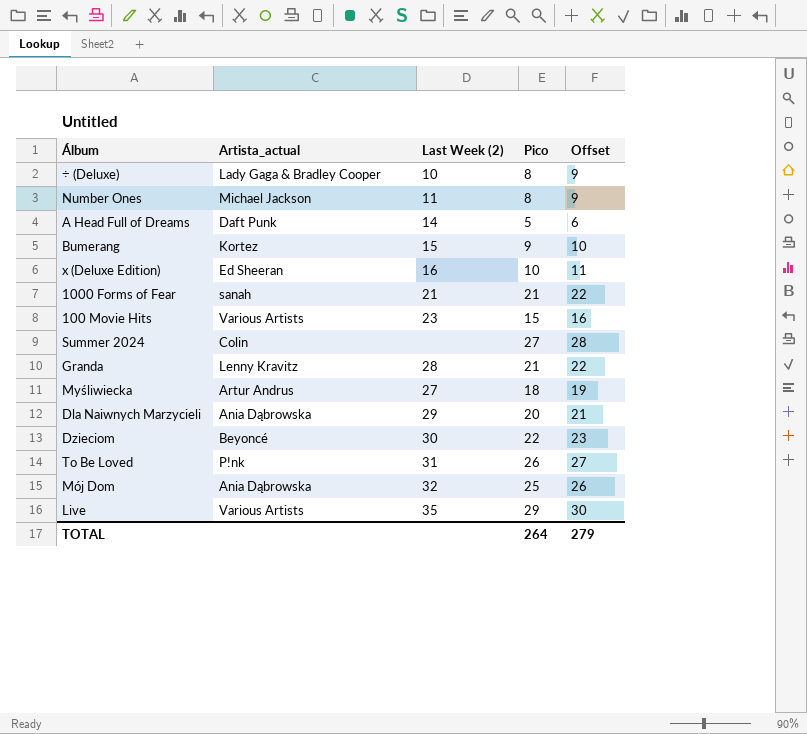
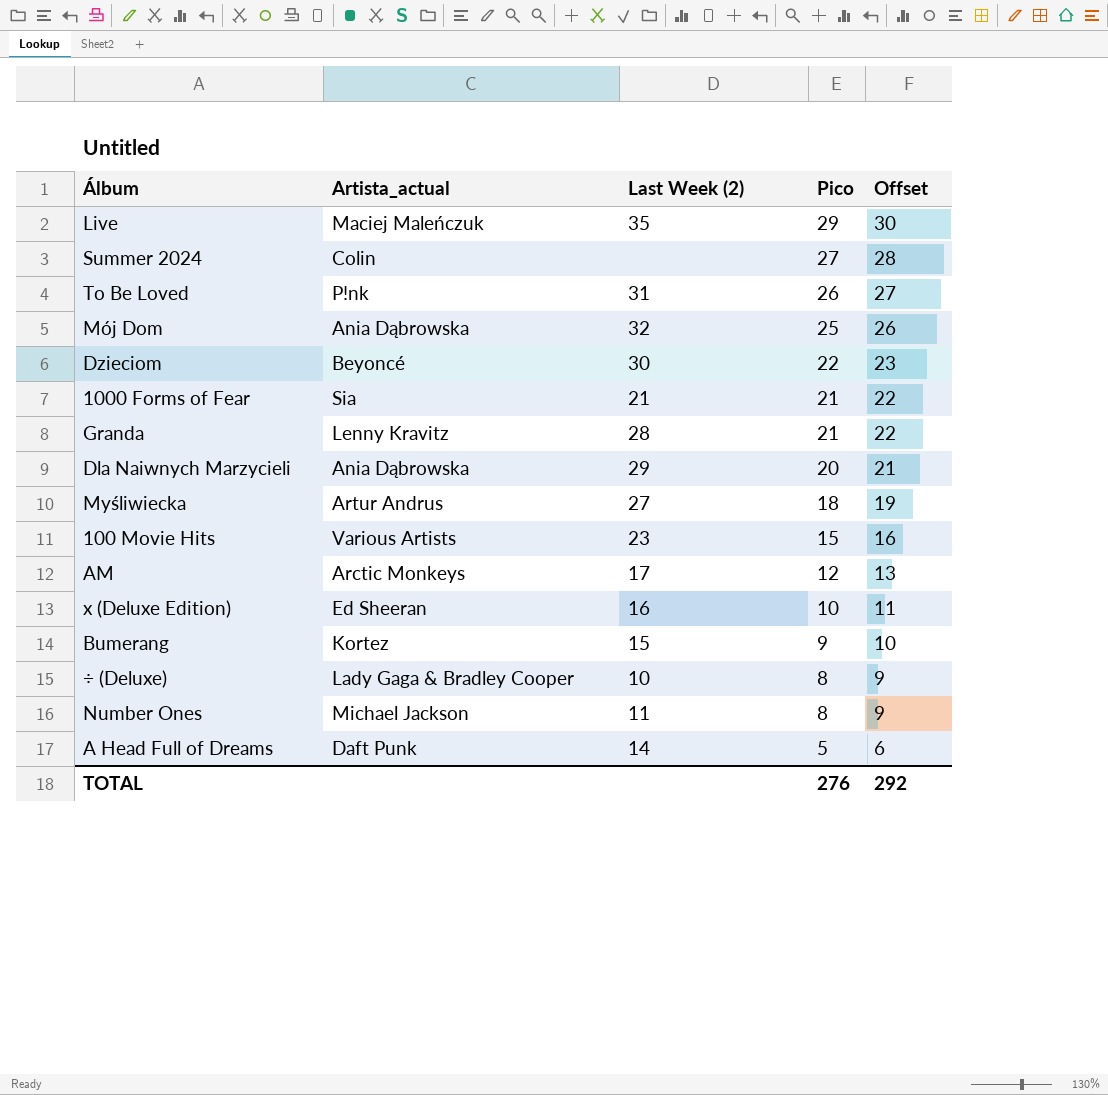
row order: none -> Pico descending
Live | Artista_actual: Various Artists -> Maciej Maleńczuk
1000 Forms of Fear | Artista_actual: sanah -> Sia
row AM: none -> Arctic Monkeys | 17 | 12 | 13
TOTAL | Pico: 264 -> 276
TOTAL | Offset: 279 -> 292

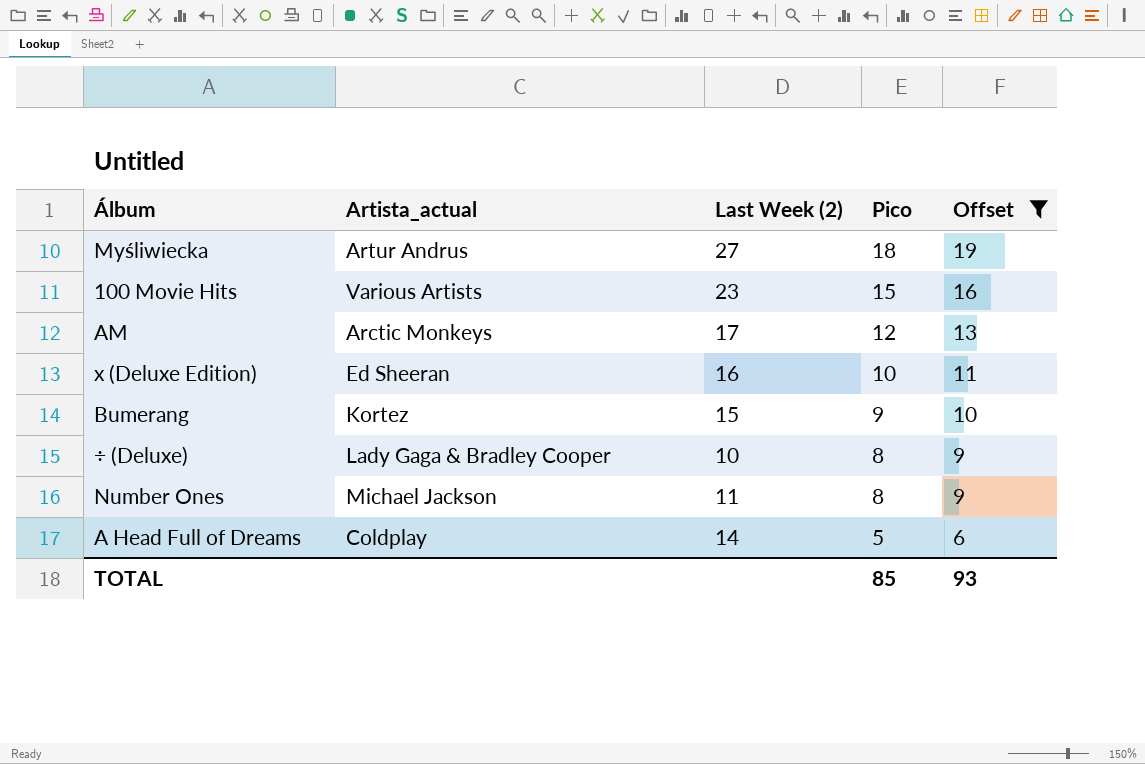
filter: none -> Offset <= 19
A Head Full of Dreams | Artista_actual: Daft Punk -> Coldplay
TOTAL | Pico: 276 -> 85
TOTAL | Offset: 292 -> 93

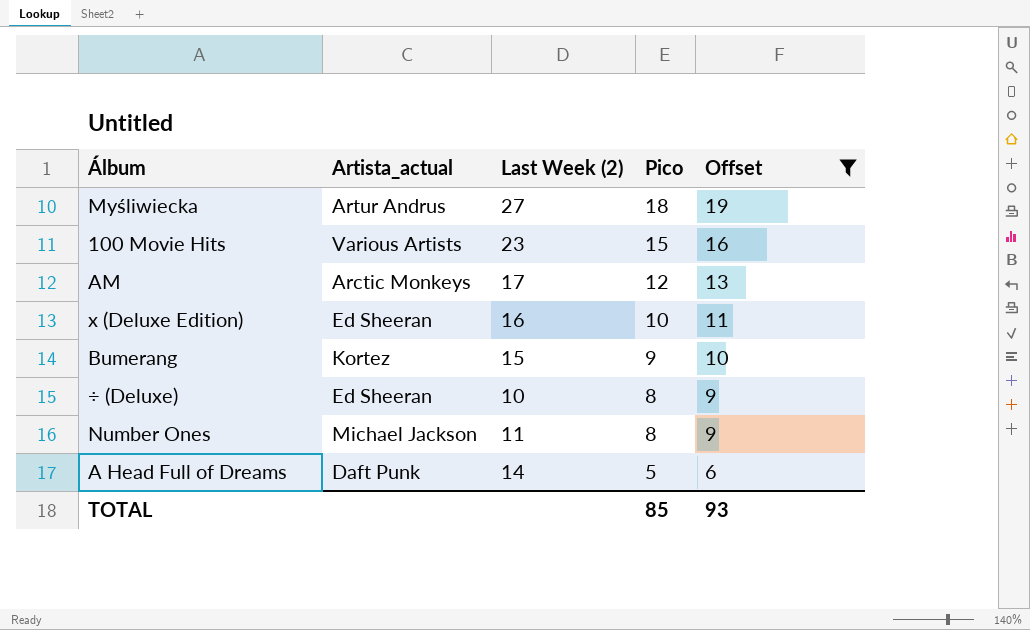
÷ (Deluxe) | Artista_actual: Lady Gaga & Bradley Cooper -> Ed Sheeran
A Head Full of Dreams | Artista_actual: Coldplay -> Daft Punk

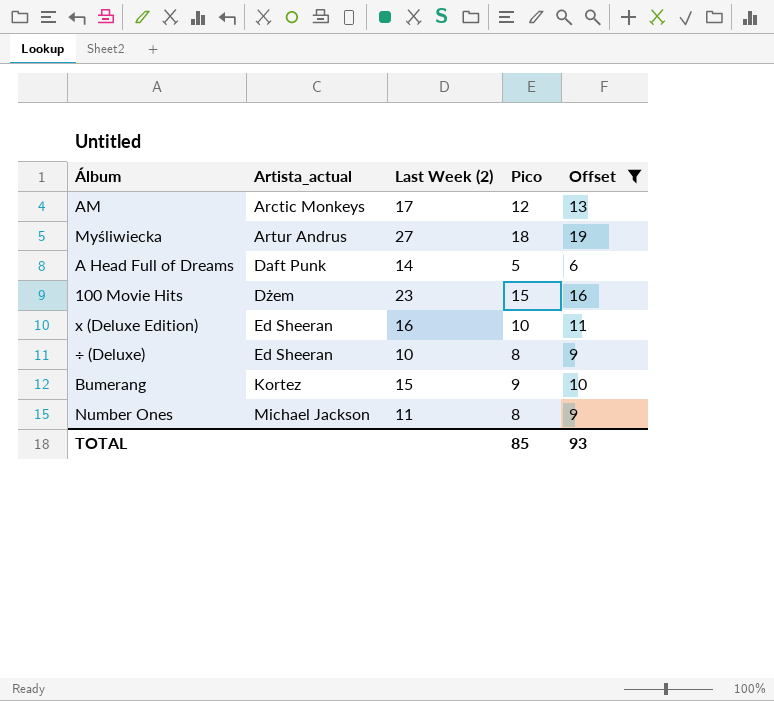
row order: Pico descending -> Artista_actual ascending
100 Movie Hits | Artista_actual: Various Artists -> Dżem

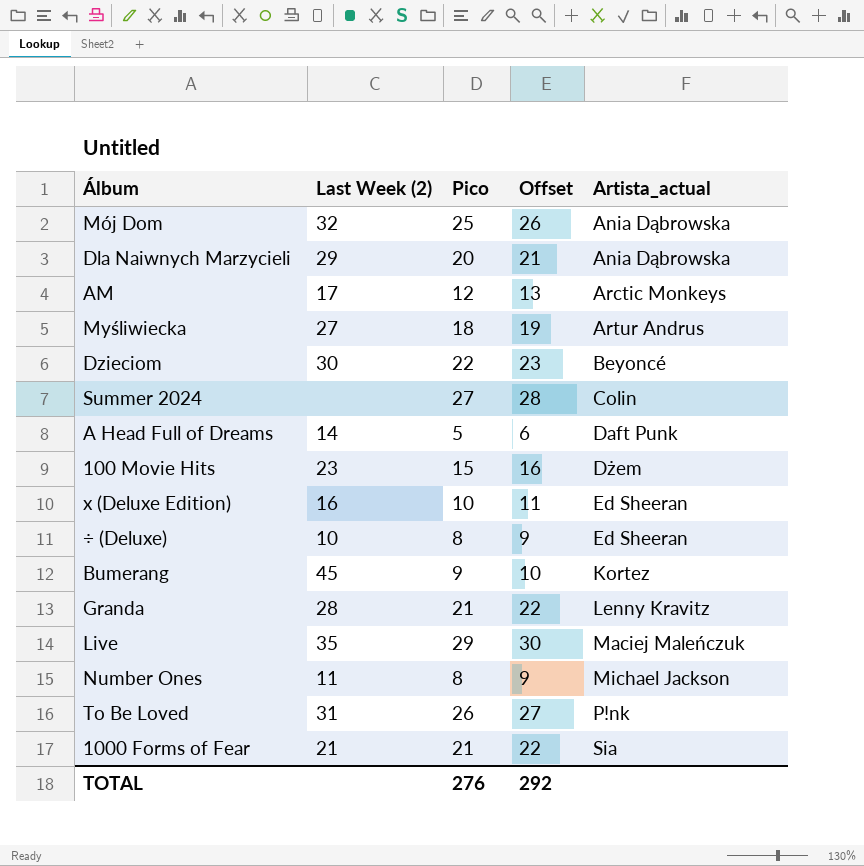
filter: Offset <= 19 -> none
column Artista_actual | position: 2 -> 5
Bumerang | Last Week (2): 15 -> 45
TOTAL | Pico: 85 -> 276
TOTAL | Offset: 93 -> 292

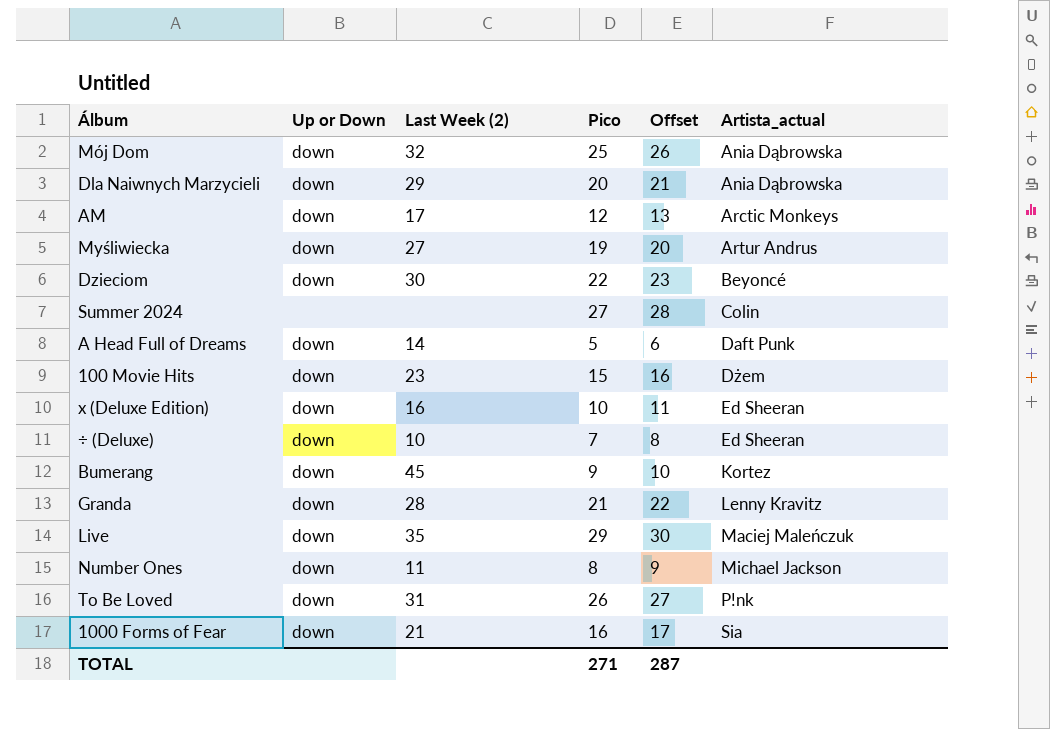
column Up or Down | position: none -> 2
Myśliwiecka | Pico: 18 -> 19
Myśliwiecka | Offset: 19 -> 20
÷ (Deluxe) | Pico: 8 -> 7
÷ (Deluxe) | Offset: 9 -> 8
1000 Forms of Fear | Pico: 21 -> 16
1000 Forms of Fear | Offset: 22 -> 17
TOTAL | Pico: 276 -> 271
TOTAL | Offset: 292 -> 287

